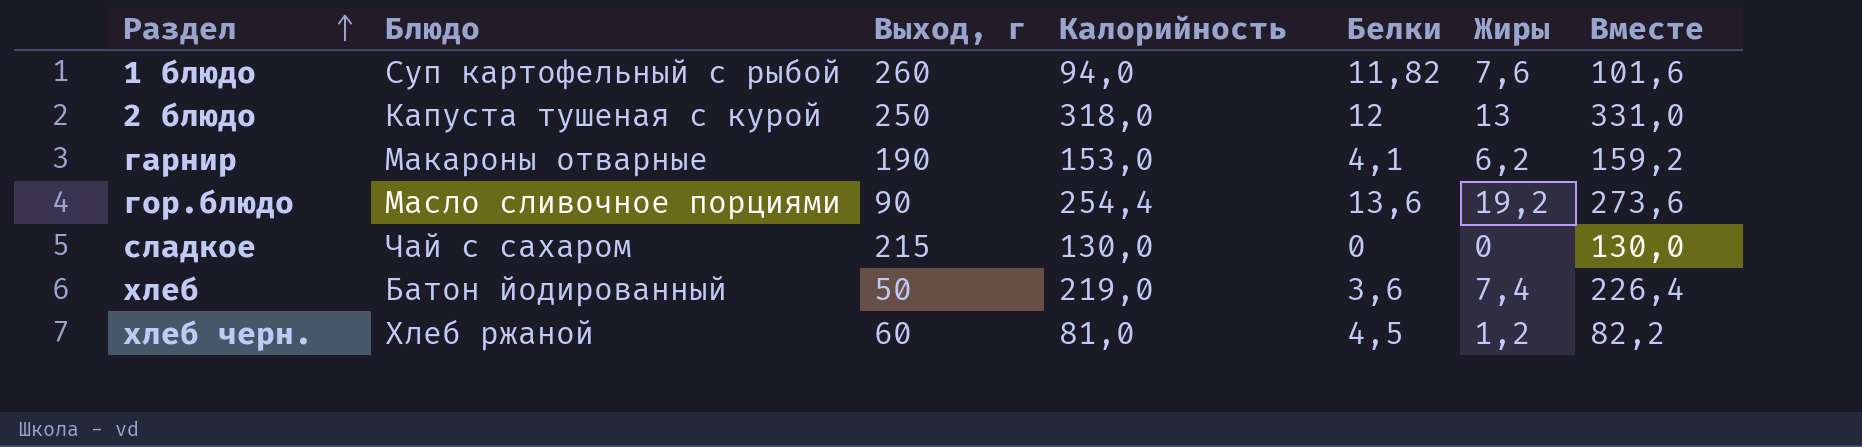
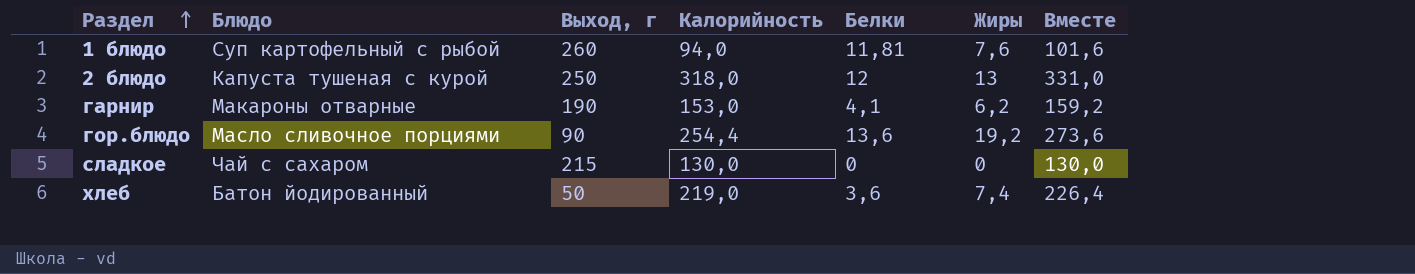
row хлеб черн.: Хлеб ржаной | 60 | 81,0 | 4,5 | 1,2 | 82,2 -> none
1 блюдо | Белки: 11,82 -> 11,81

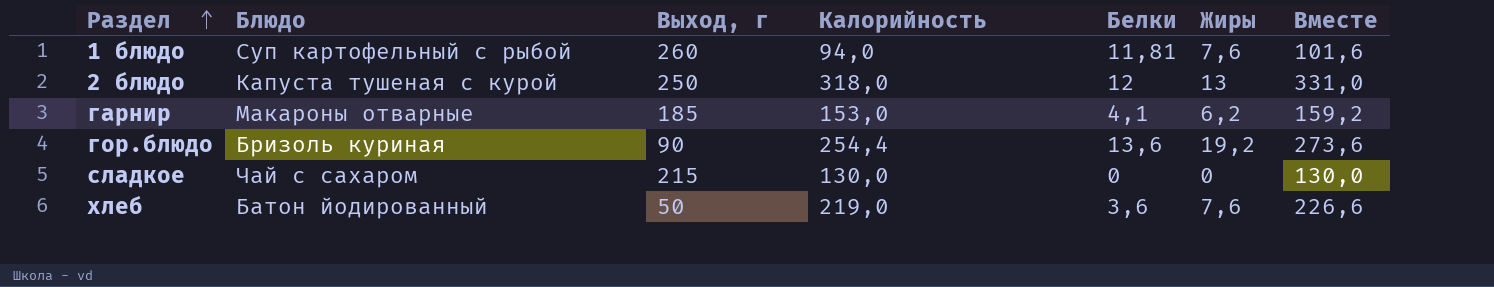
гарнир | Выход, г: 190 -> 185
гор.блюдо | Блюдо: Масло сливочное порциями -> Бризоль куриная
хлеб | Жиры: 7,4 -> 7,6
хлеб | Вместе: 226,4 -> 226,6

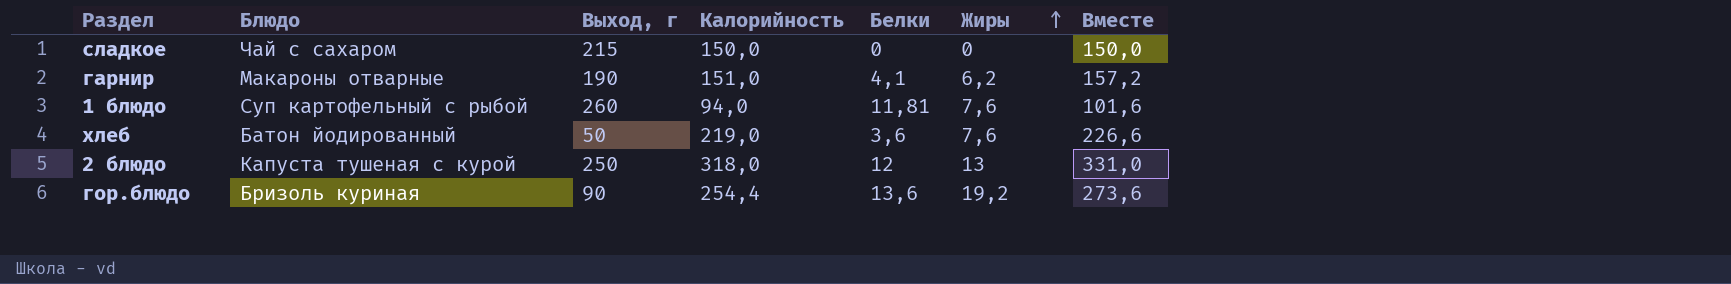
row order: Раздел ascending -> Жиры ascending
сладкое | Калорийность: 130,0 -> 150,0
сладкое | Вместе: 130,0 -> 150,0
гарнир | Выход, г: 185 -> 190
гарнир | Калорийность: 153,0 -> 151,0
гарнир | Вместе: 159,2 -> 157,2

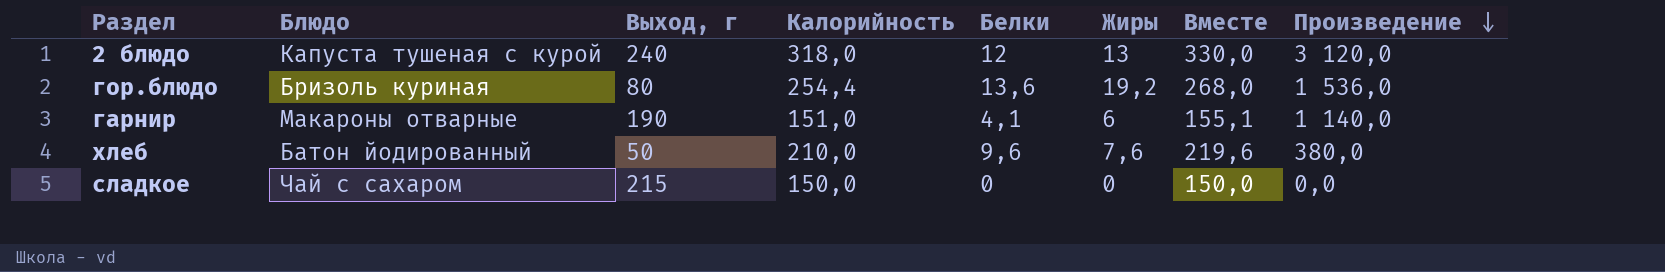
row order: Жиры ascending -> Произведение descending
column Вместе | formula: [Калорийность] + [Жиры] -> [Калорийность] + [Белки]
column Произведение | formula: none -> [Выход, г] * [Жиры]
row 1 блюдо: Суп картофельный с рыбой | 260 | 94,0 | 11,81 | 7,6 | 101,6 -> none
2 блюдо | Выход, г: 250 -> 240
гор.блюдо | Выход, г: 90 -> 80
гарнир | Жиры: 6,2 -> 6
хлеб | Калорийность: 219,0 -> 210,0
хлеб | Белки: 3,6 -> 9,6

